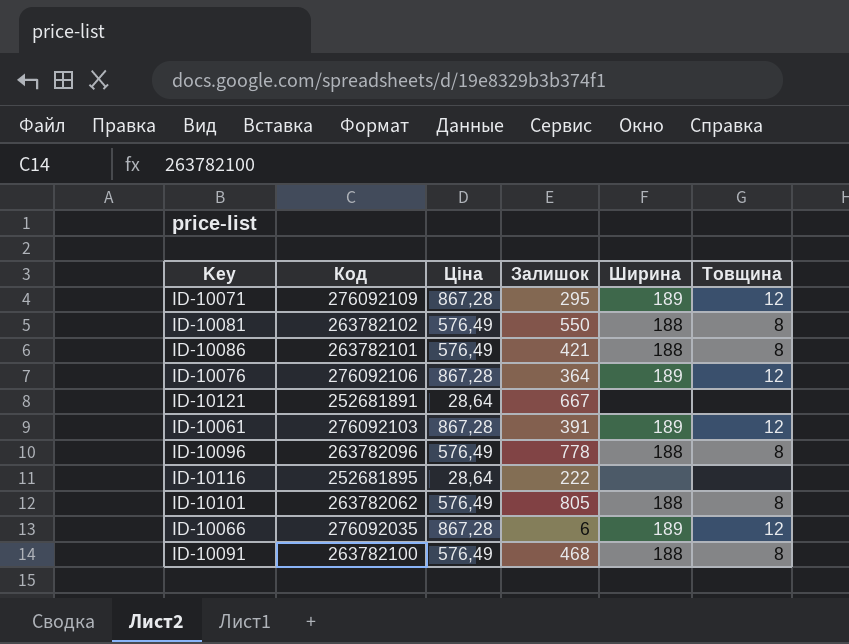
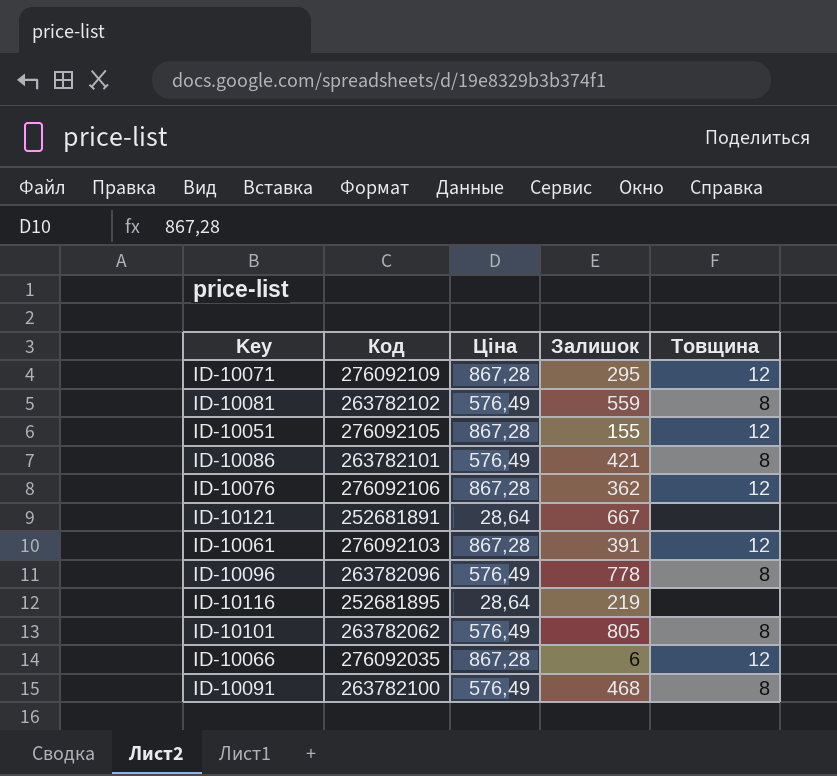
column Ширина | position: 5 -> none
ID-10081 | Залишок: 550 -> 559
row ID-10051: none -> 276092105 | 867,28 | 155 | 12
ID-10076 | Залишок: 364 -> 362
ID-10116 | Залишок: 222 -> 219

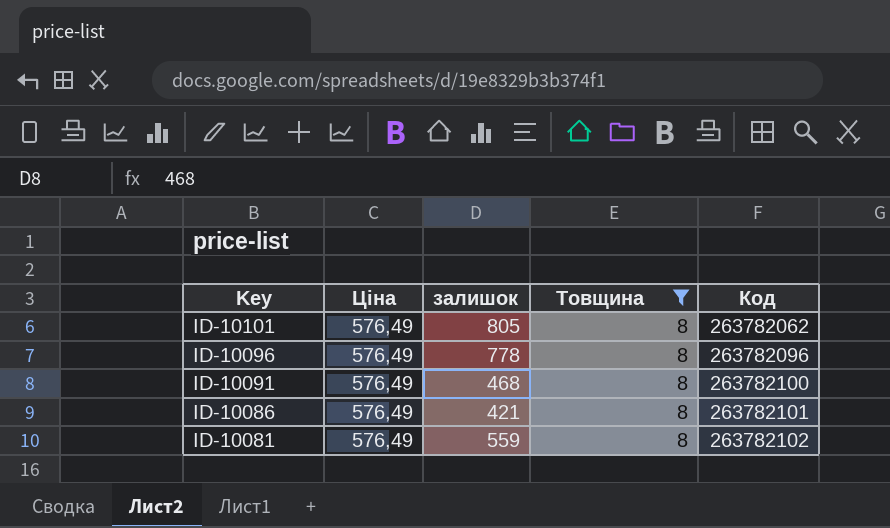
filter: none -> Товщина = 8
row order: none -> Key descending
column name: Залишок -> залишок
column Код | position: 2 -> 5

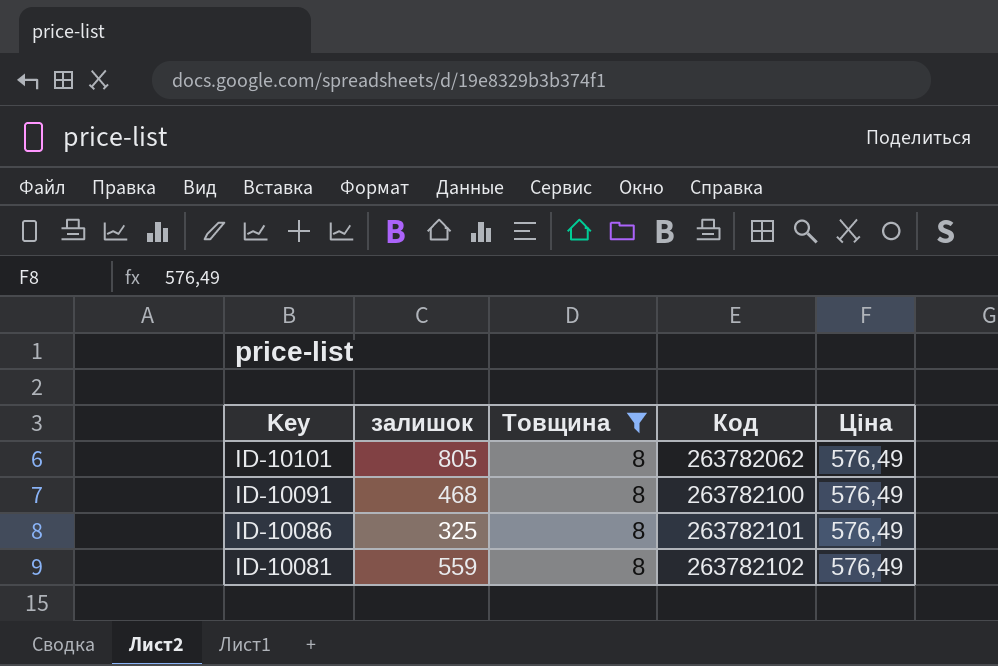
column Ціна | position: 2 -> 5
row ID-10096: 576,49 | 778 | 8 | 263782096 -> none
ID-10086 | залишок: 421 -> 325

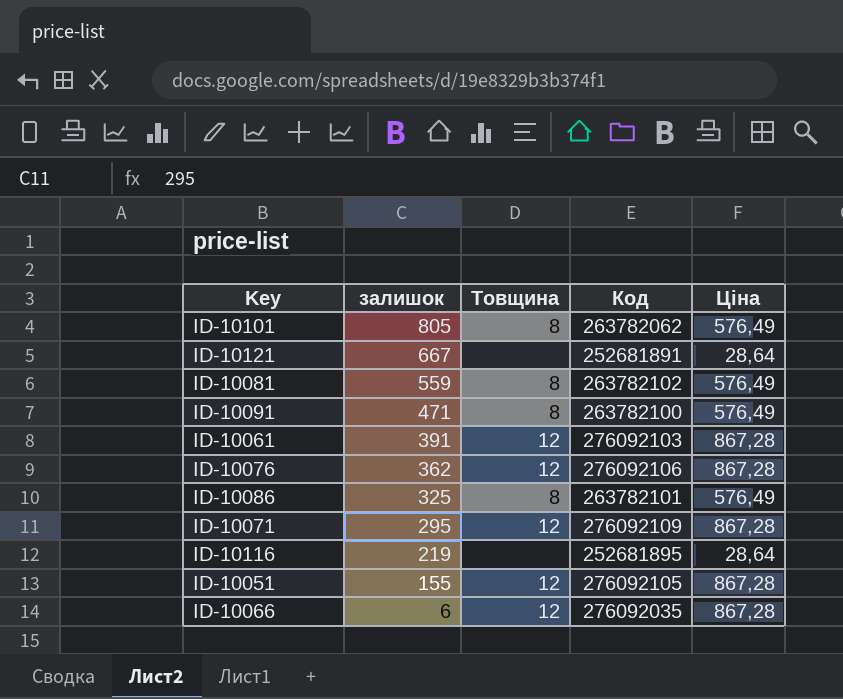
filter: Товщина = 8 -> none
row order: Key descending -> залишок descending
ID-10091 | залишок: 468 -> 471

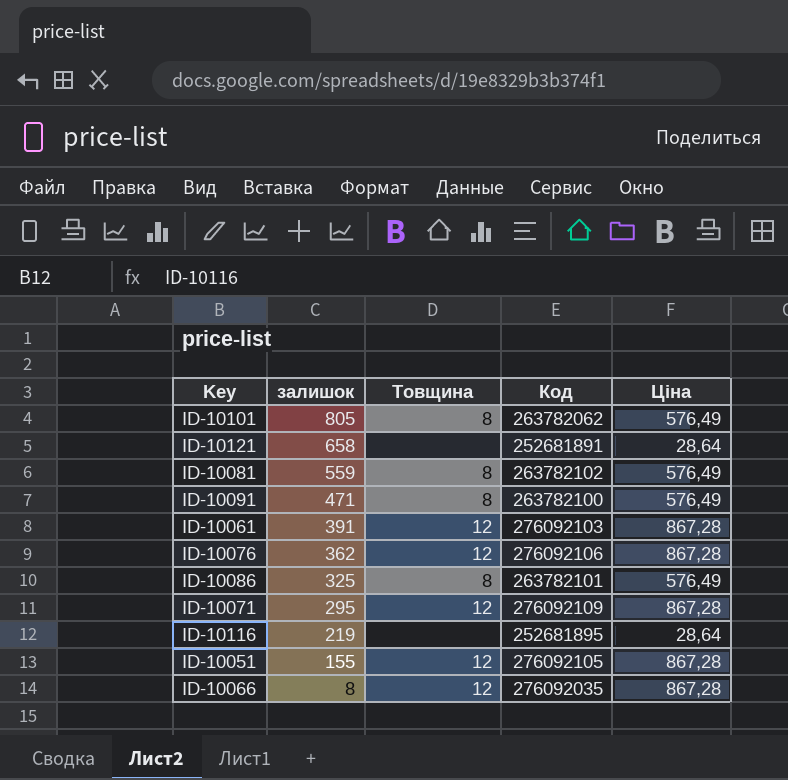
ID-10121 | залишок: 667 -> 658
ID-10066 | залишок: 6 -> 8

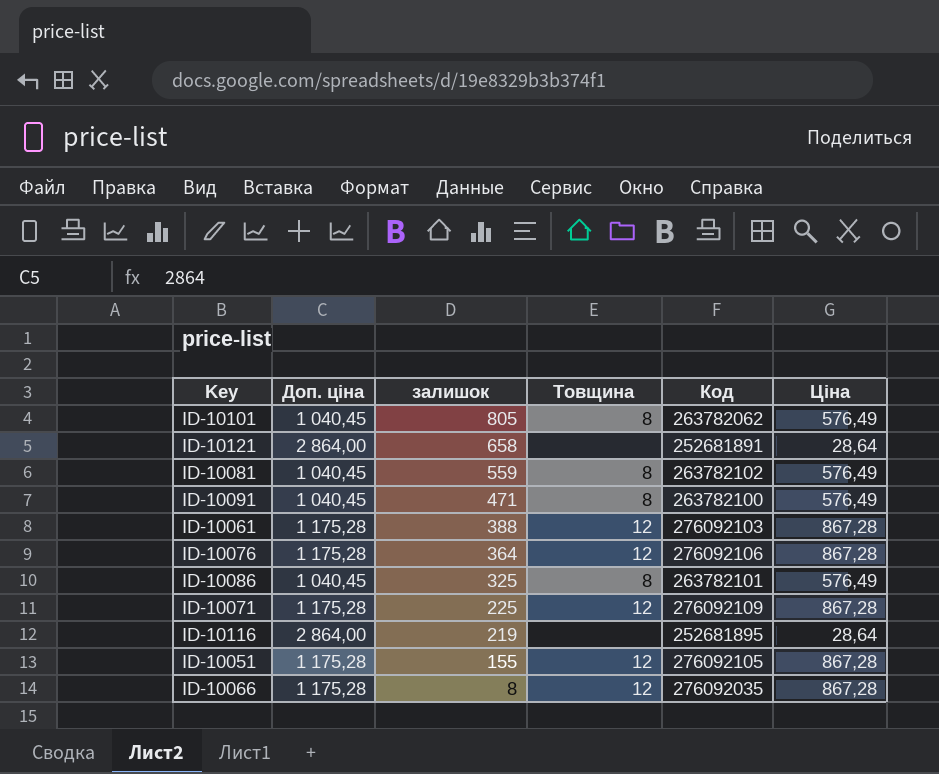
column Доп. ціна | position: none -> 2
ID-10061 | залишок: 391 -> 388
ID-10076 | залишок: 362 -> 364
ID-10071 | залишок: 295 -> 225

